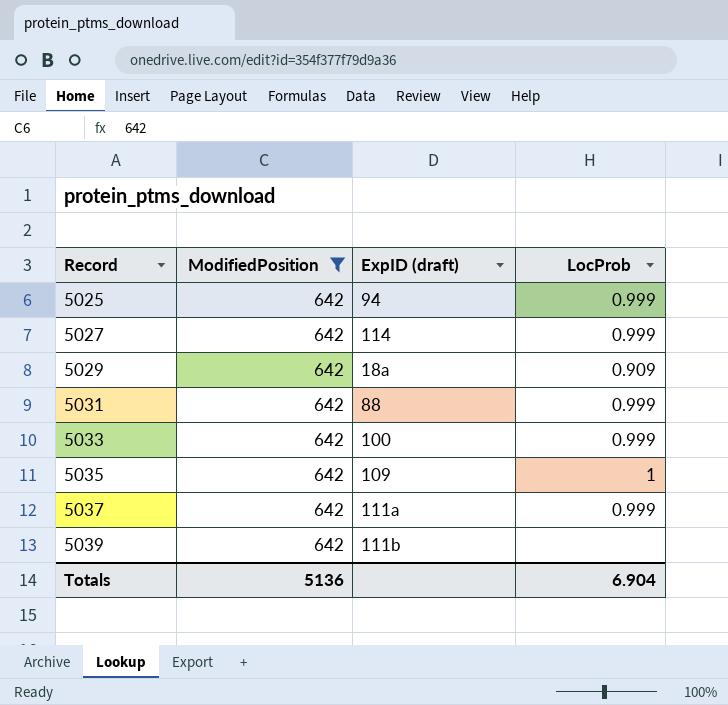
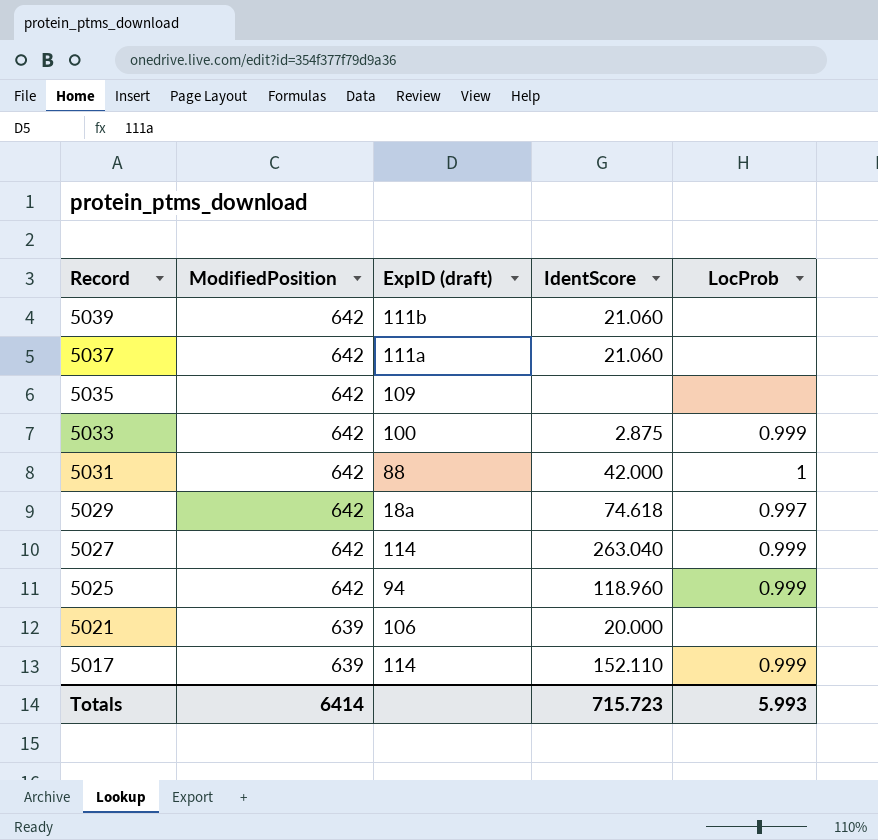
filter: ModifiedPosition = 642 -> none
row order: Record ascending -> Record descending
column IdentScore | position: none -> 4
5037 | LocProb: 0.999 -> none
5035 | LocProb: 1 -> none
5031 | LocProb: 0.999 -> 1
5029 | LocProb: 0.909 -> 0.997
Totals | ModifiedPosition: 5136 -> 6414
Totals | LocProb: 6.904 -> 5.993

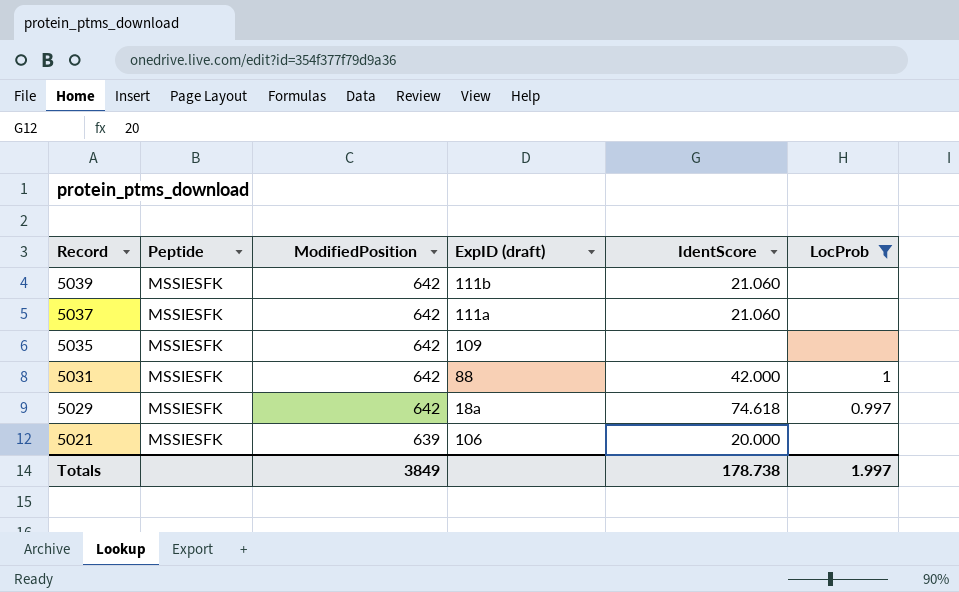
filter: none -> LocProb != 0.999
column Peptide | position: none -> 2
Totals | ModifiedPosition: 6414 -> 3849
Totals | IdentScore: 715.723 -> 178.738
Totals | LocProb: 5.993 -> 1.997

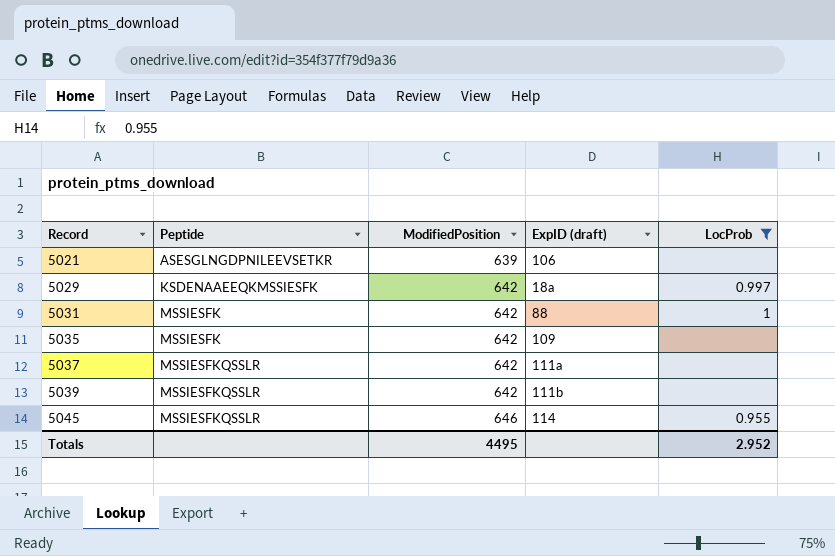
row order: Record descending -> Record ascending
column IdentScore | position: 5 -> none
5021 | Peptide: MSSIESFK -> ASESGLNGDPNILEEVSETKR
5029 | Peptide: MSSIESFK -> KSDENAAEEQKMSSIESFK
5037 | Peptide: MSSIESFK -> MSSIESFKQSSLR
5039 | Peptide: MSSIESFK -> MSSIESFKQSSLR
row 5045: none -> MSSIESFKQSSLR | 646 | 114 | 0.955
Totals | ModifiedPosition: 3849 -> 4495
Totals | LocProb: 1.997 -> 2.952

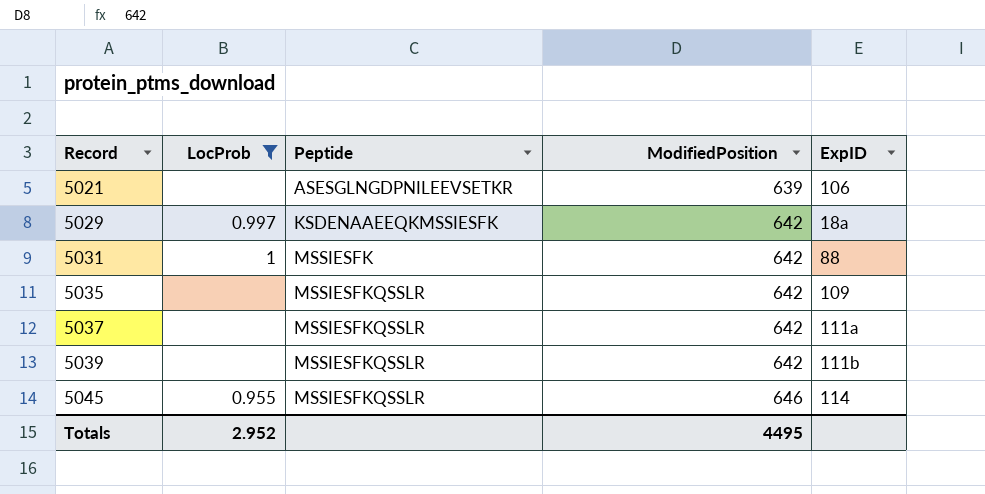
column LocProb | position: 5 -> 2
column name: ExpID (draft) -> ExpID
5035 | Peptide: MSSIESFK -> MSSIESFKQSSLR

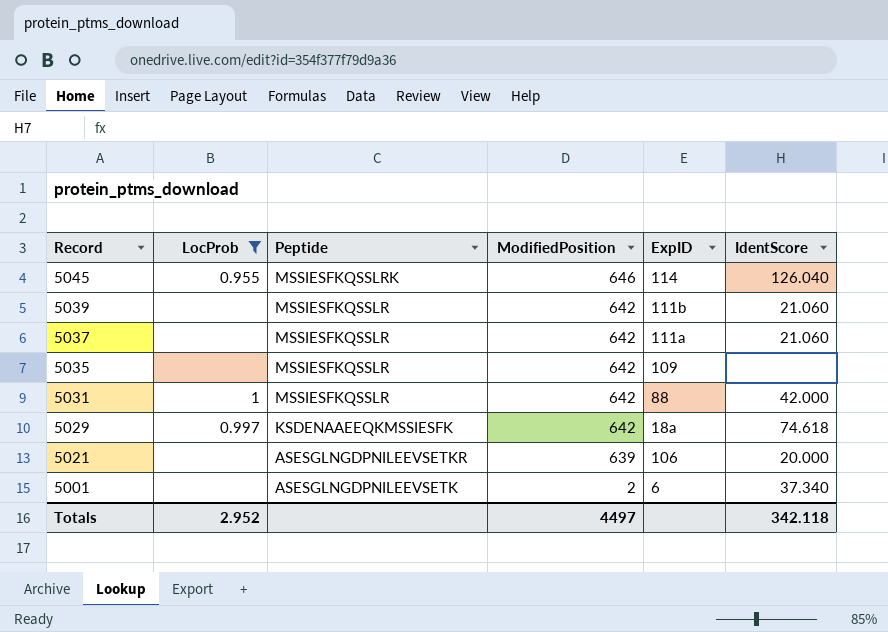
row order: Record ascending -> Record descending
column IdentScore | position: none -> 6
5045 | Peptide: MSSIESFKQSSLR -> MSSIESFKQSSLRK
5031 | Peptide: MSSIESFK -> MSSIESFKQSSLR
row 5001: none -> none | ASESGLNGDPNILEEVSETK | 2 | 6 | 37.340
Totals | ModifiedPosition: 4495 -> 4497

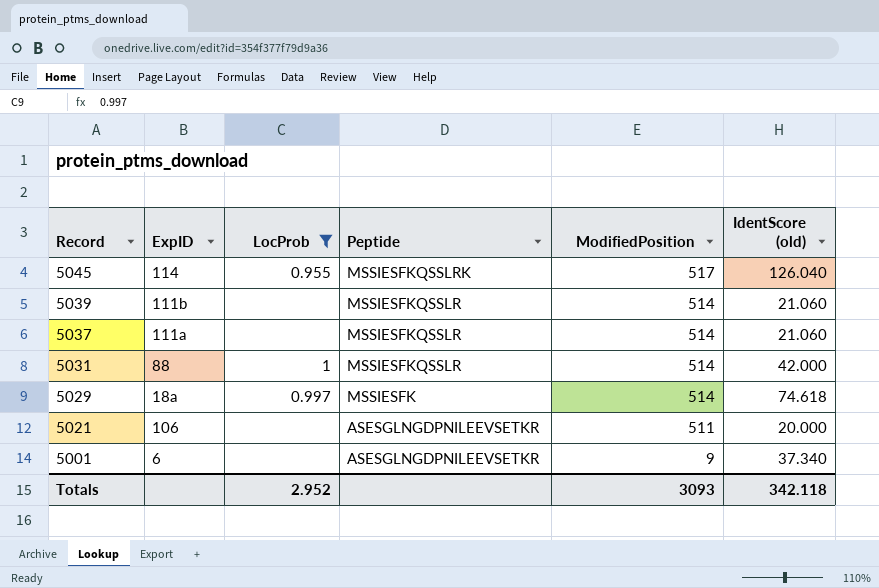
column ExpID | position: 5 -> 2
column name: IdentScore -> IdentScore (old)
row 5035: none | MSSIESFKQSSLR | 642 | 109 | none -> none
5045 | ModifiedPosition: 646 -> 517
5039 | ModifiedPosition: 642 -> 514
5037 | ModifiedPosition: 642 -> 514
5031 | ModifiedPosition: 642 -> 514
5029 | Peptide: KSDENAAEEQKMSSIESFK -> MSSIESFK
5029 | ModifiedPosition: 642 -> 514
5021 | ModifiedPosition: 639 -> 511
5001 | Peptide: ASESGLNGDPNILEEVSETK -> ASESGLNGDPNILEEVSETKR
5001 | ModifiedPosition: 2 -> 9
Totals | ModifiedPosition: 4497 -> 3093

